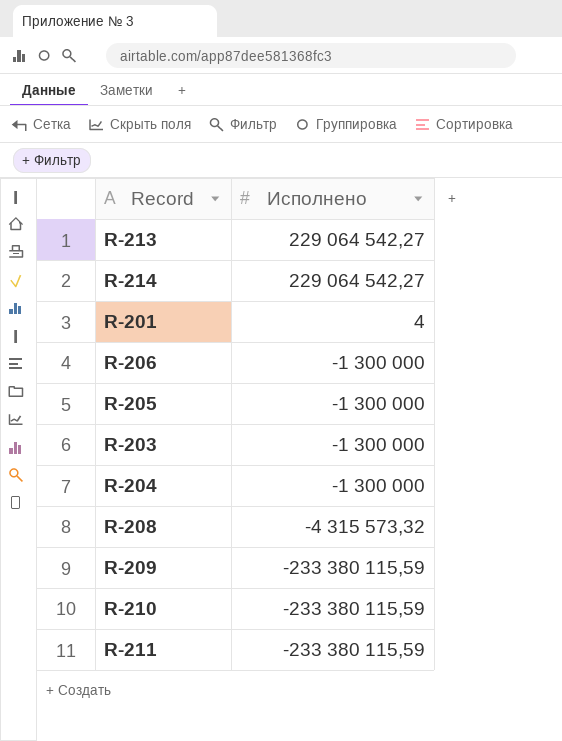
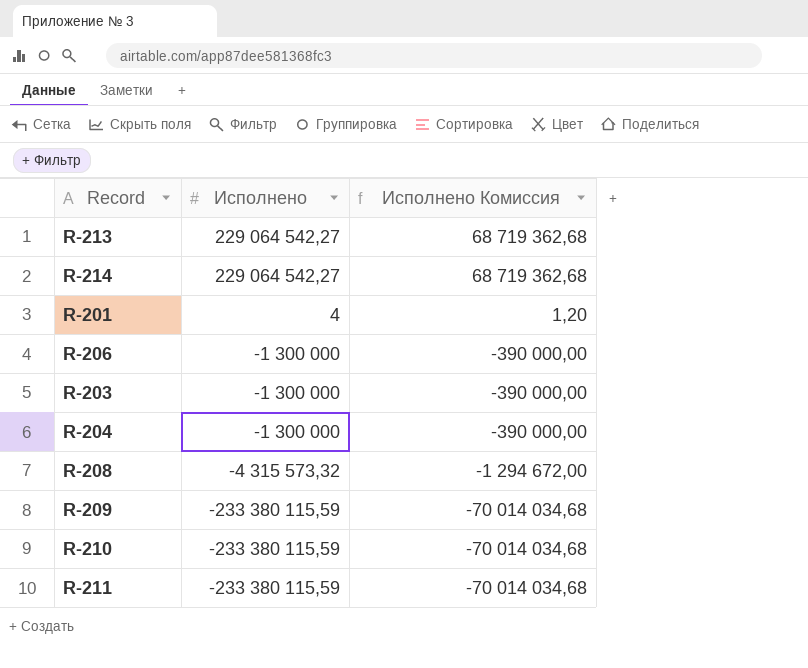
column Исполнено Комиссия | formula: none -> [Исполнено] * 0,3
row R-205: -1 300 000 -> none

